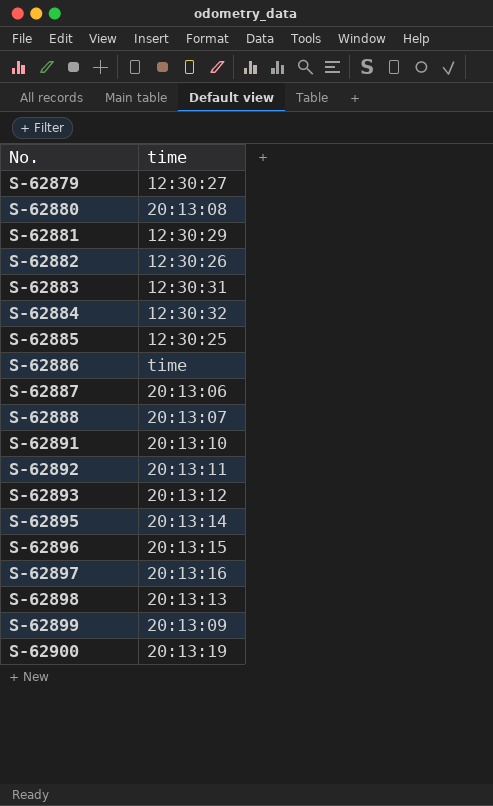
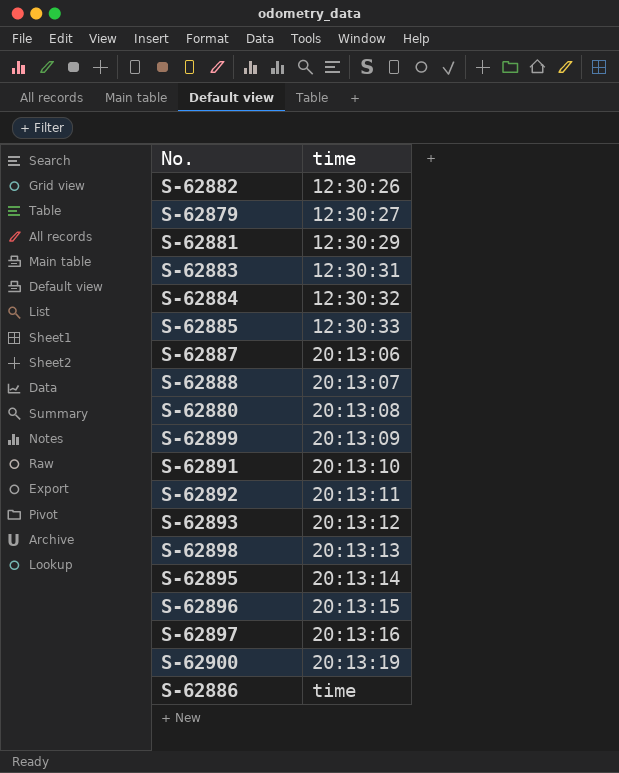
row order: No. ascending -> time ascending
S-62885 | time: 12:30:25 -> 12:30:33

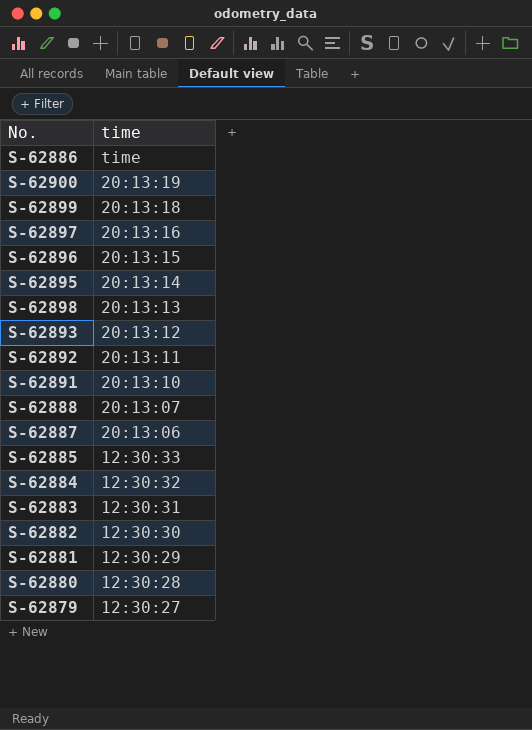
row order: time ascending -> time descending
S-62899 | time: 20:13:09 -> 20:13:18
S-62882 | time: 12:30:26 -> 12:30:30
S-62880 | time: 20:13:08 -> 12:30:28

